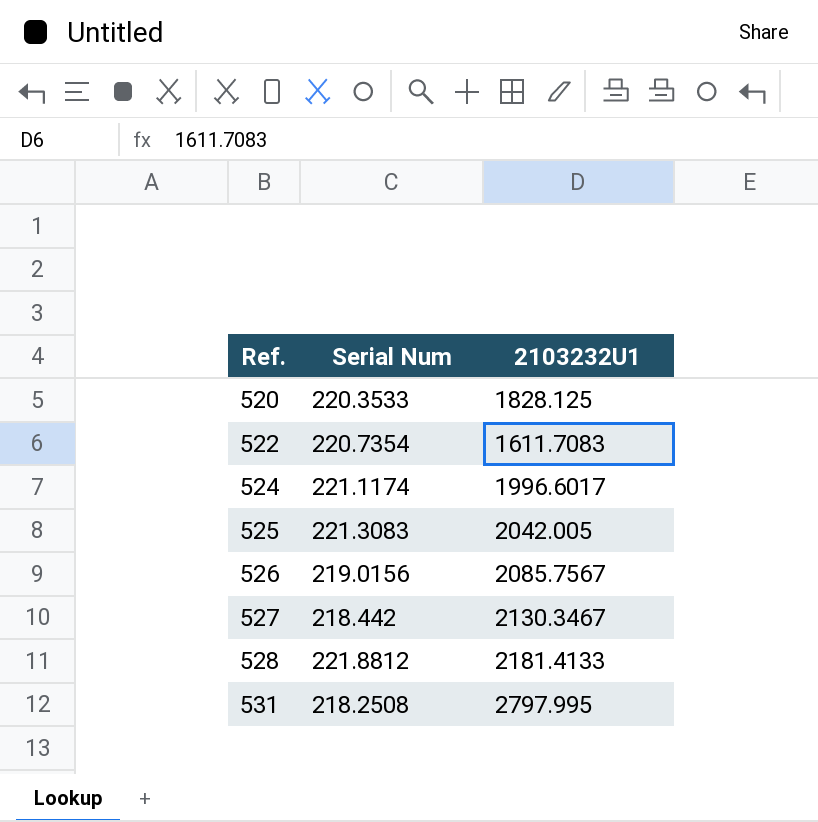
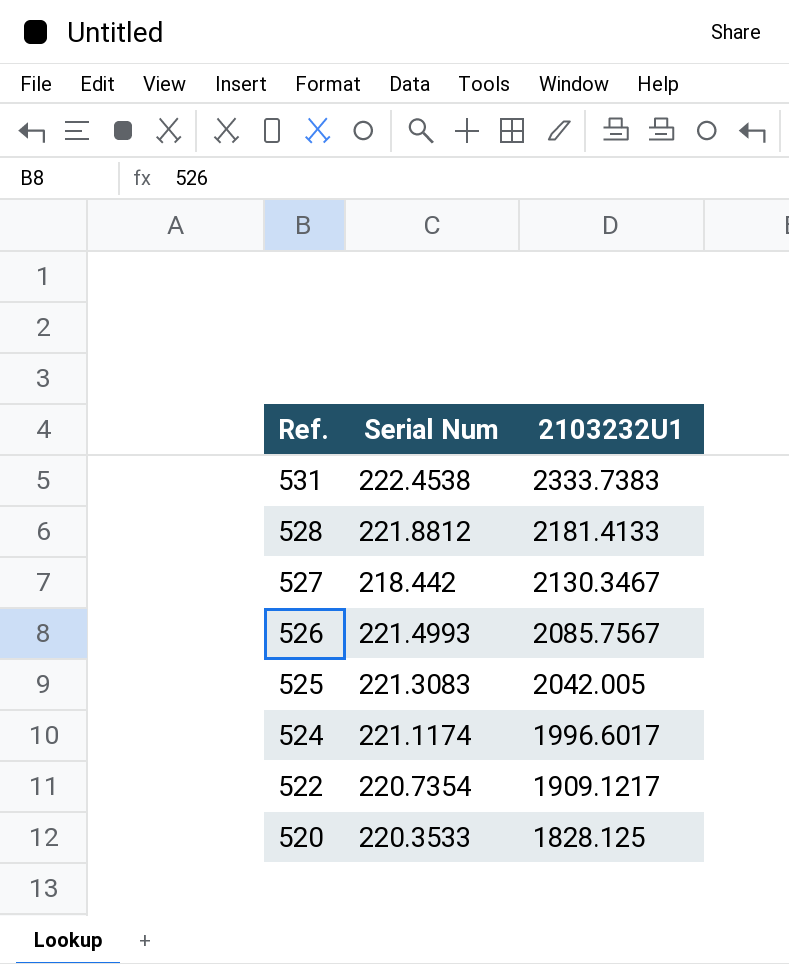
row order: Ref. ascending -> Ref. descending
531 | Serial Num: 218.2508 -> 222.4538
531 | 2103232U1: 2797.995 -> 2333.7383
526 | Serial Num: 219.0156 -> 221.4993
522 | 2103232U1: 1611.7083 -> 1909.1217

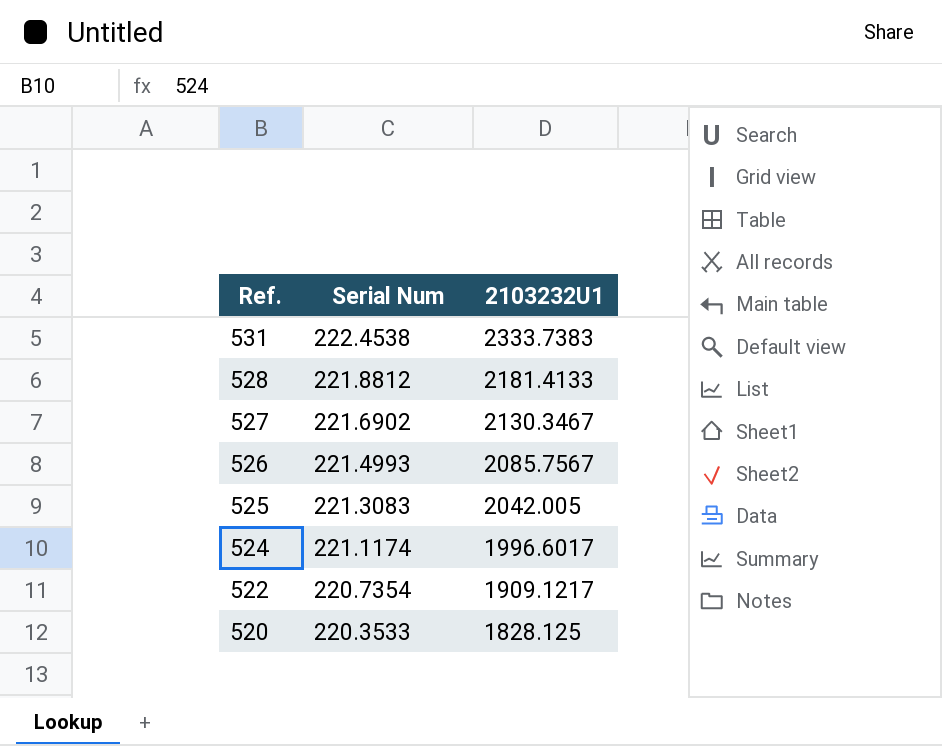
527 | Serial Num: 218.442 -> 221.6902

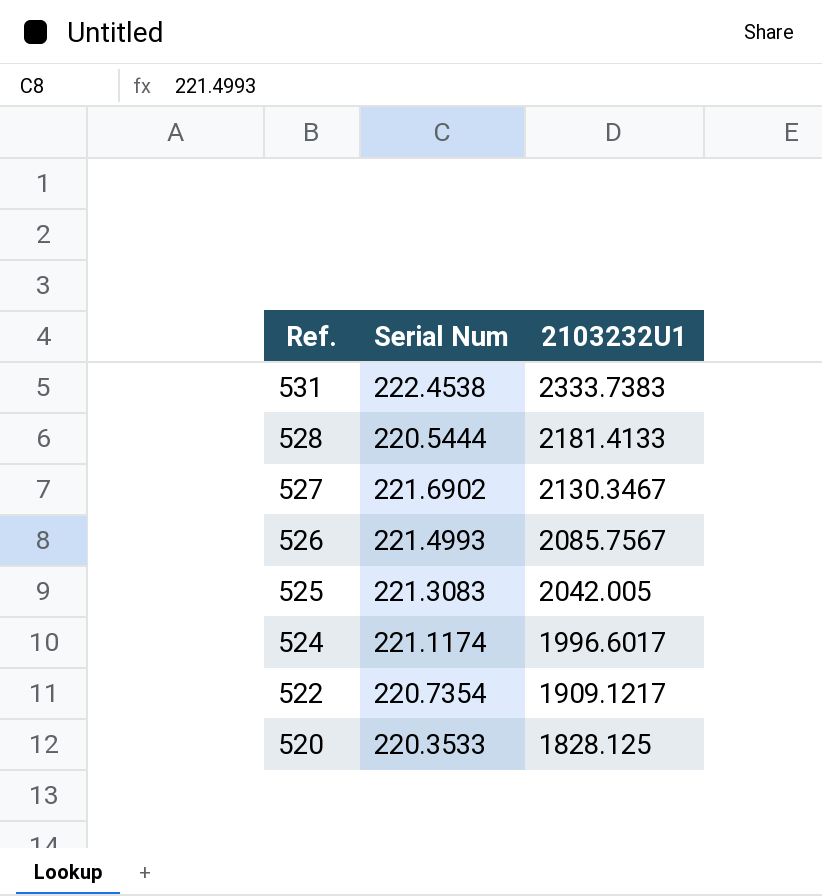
528 | Serial Num: 221.8812 -> 220.5444

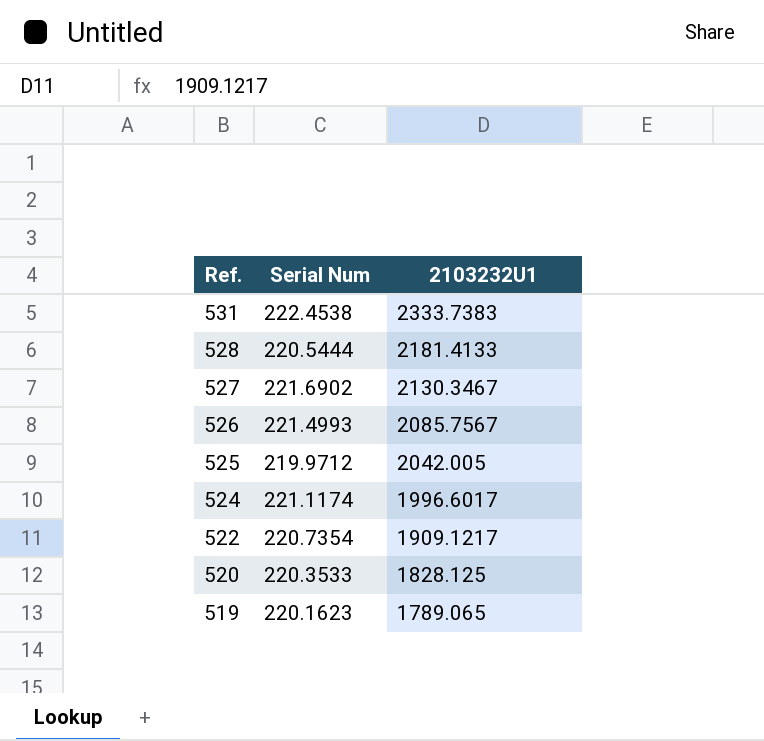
525 | Serial Num: 221.3083 -> 219.9712
row 519: none -> 220.1623 | 1789.065

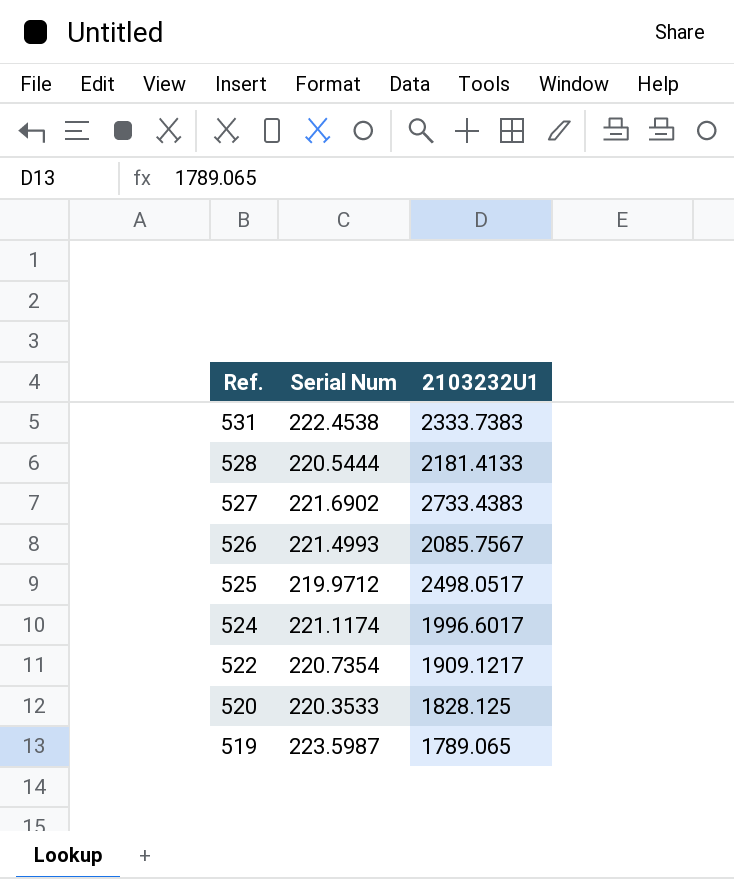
527 | 2103232U1: 2130.3467 -> 2733.4383
525 | 2103232U1: 2042.005 -> 2498.0517
519 | Serial Num: 220.1623 -> 223.5987

